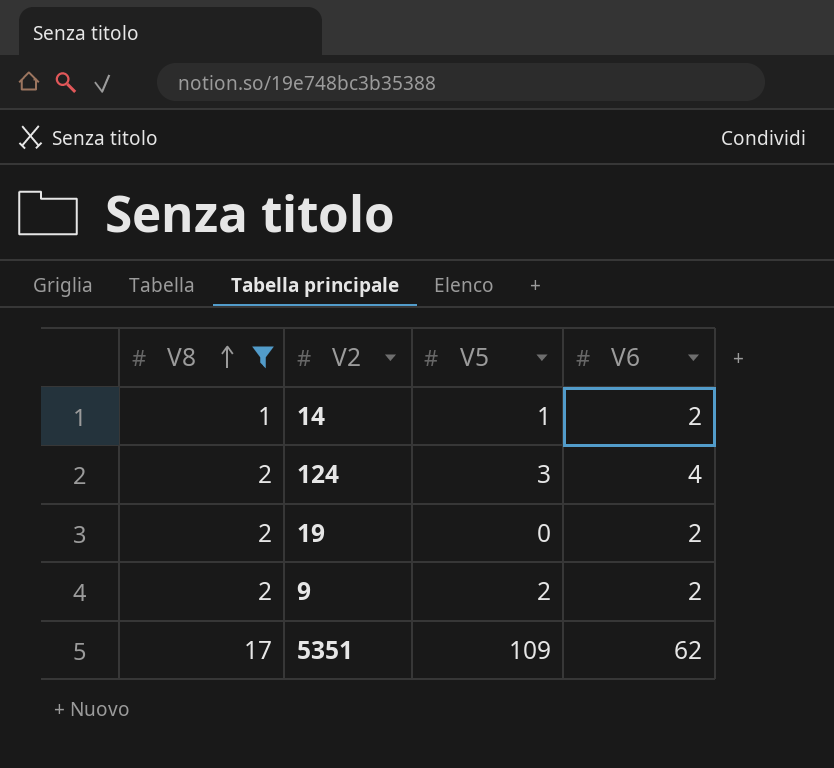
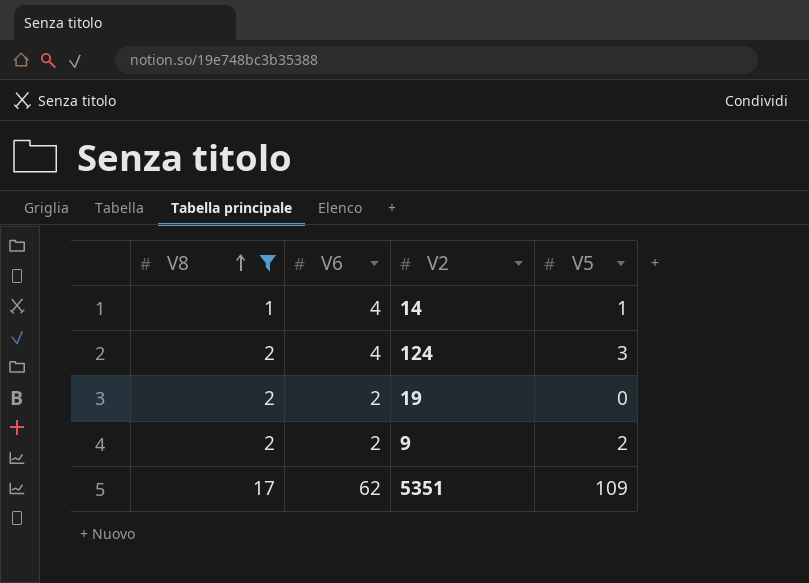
column V6 | position: 4 -> 2
14 | V6: 2 -> 4

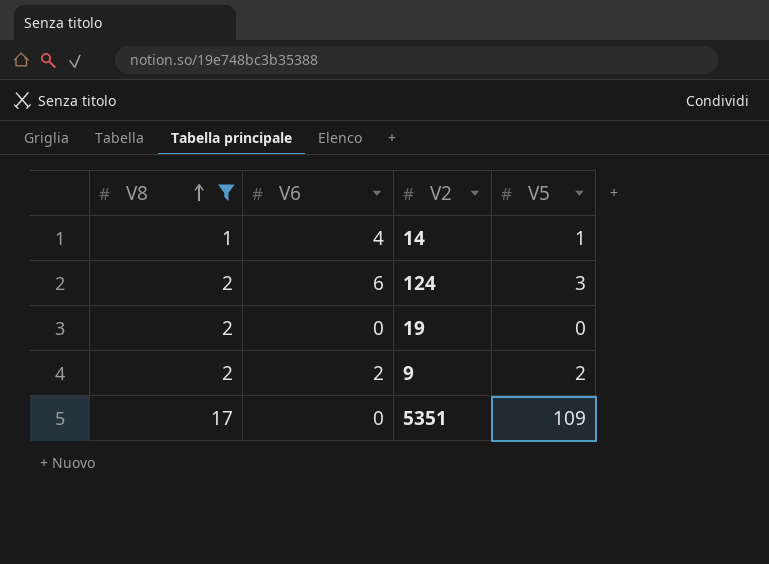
124 | V6: 4 -> 6
19 | V6: 2 -> 0
5351 | V6: 62 -> 0

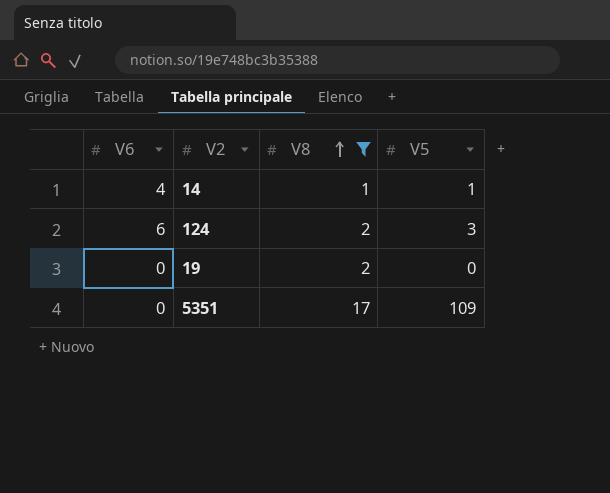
column V8 | position: 1 -> 3
row 9: 2 | 2 | 2 -> none

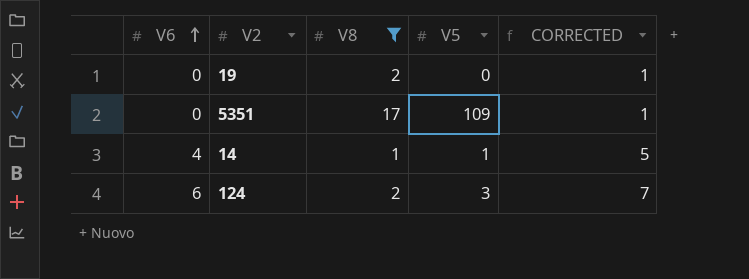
row order: V8 ascending -> V6 ascending
column CORRECTED | formula: none -> [V6] + 1

